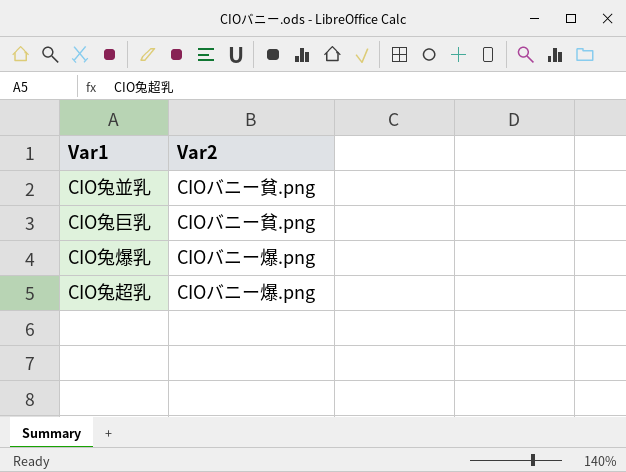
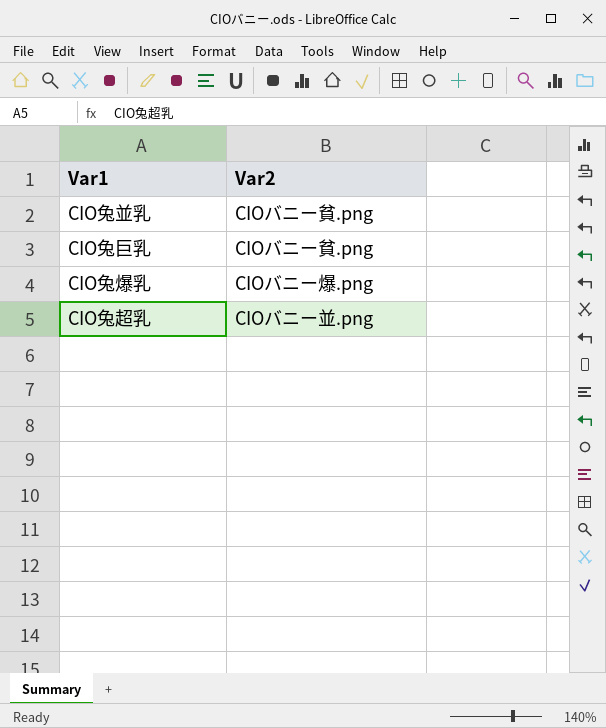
CIO兔超乳 | Var2: CIOバニー爆.png -> CIOバニー並.png

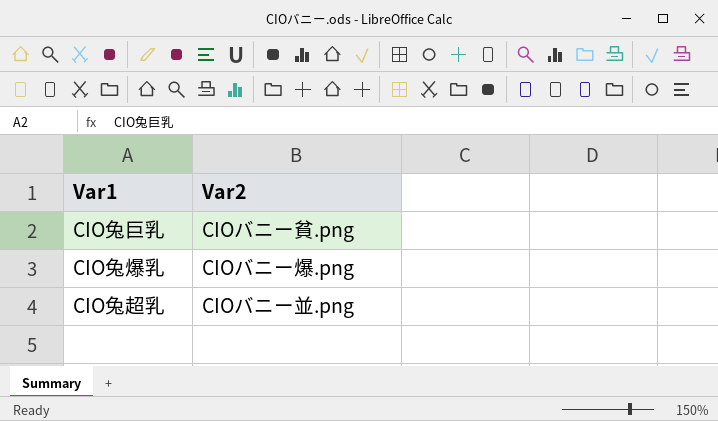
row CIO兔並乳: CIOバニー貧.png -> none

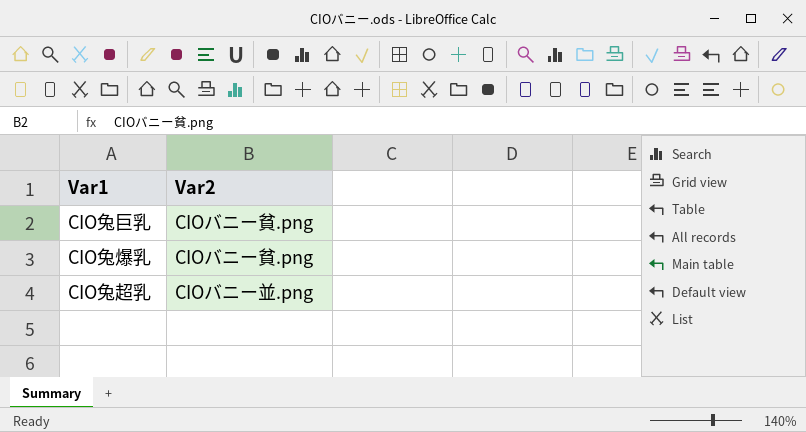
CIO兔爆乳 | Var2: CIOバニー爆.png -> CIOバニー貧.png

